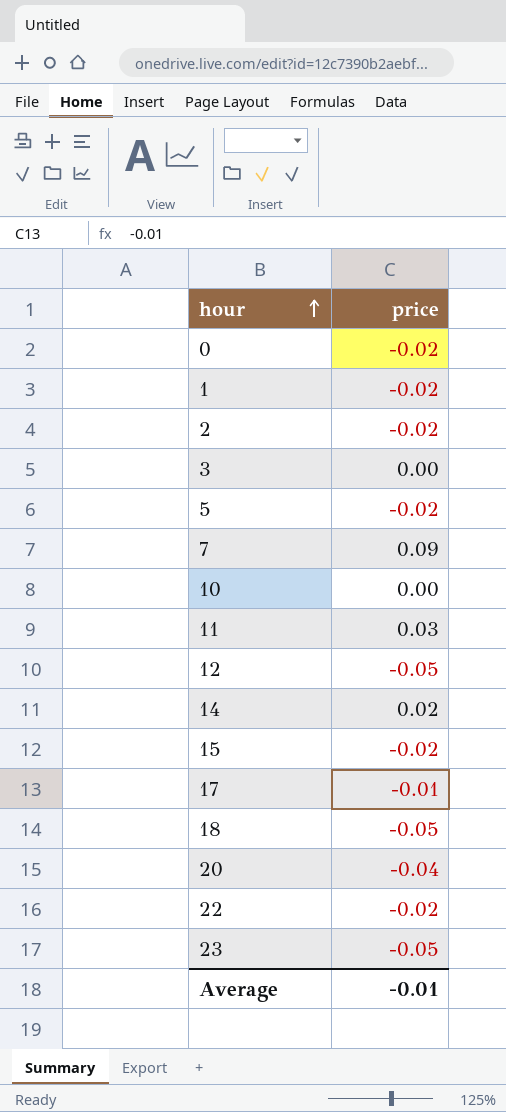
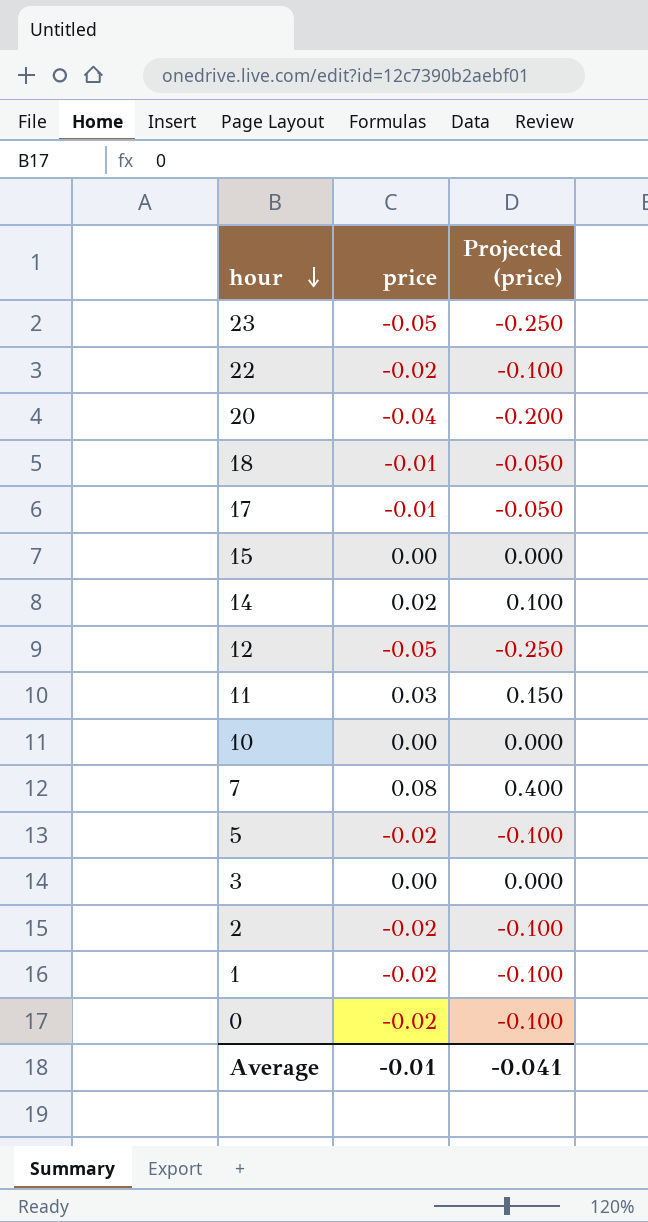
row order: hour ascending -> hour descending
column Projected (price) | formula: none -> [price] * 5
18 | price: -0.05 -> -0.01
15 | price: -0.02 -> 0.00
7 | price: 0.09 -> 0.08

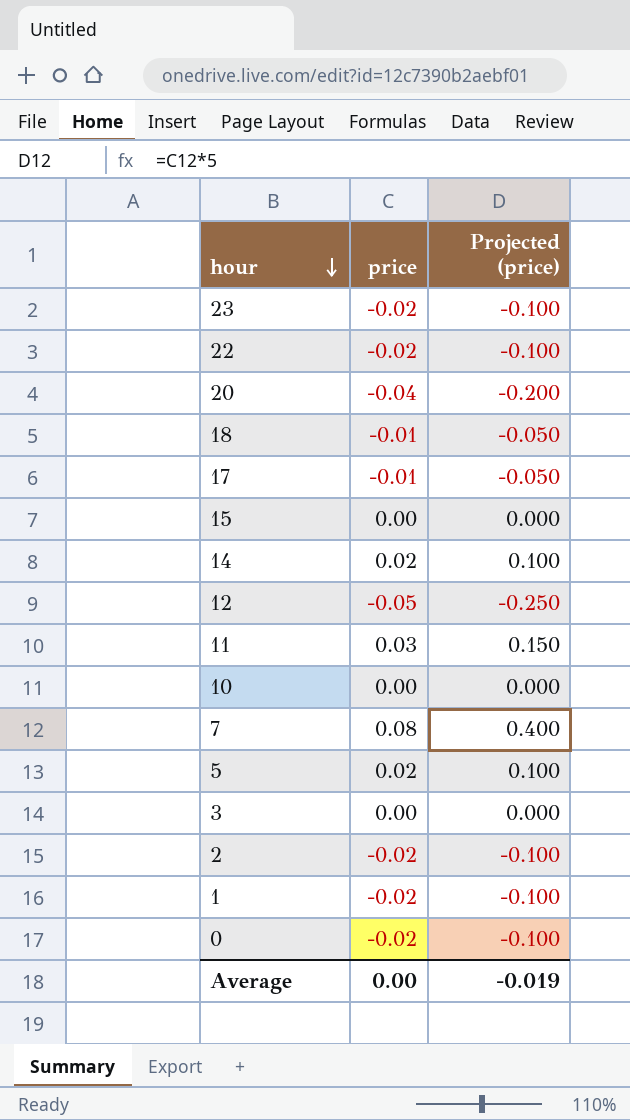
23 | price: -0.05 -> -0.02
23 | Projected (price): -0.250 -> -0.100
5 | price: -0.02 -> 0.02
5 | Projected (price): -0.100 -> 0.100
Average | price: -0.01 -> 0.00
Average | Projected (price): -0.041 -> -0.019

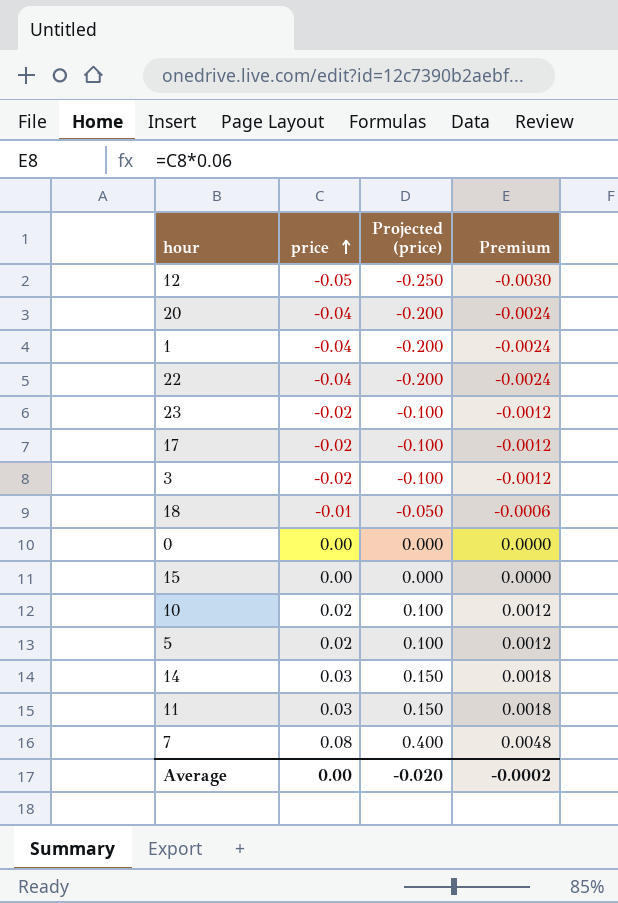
row order: hour descending -> price ascending
column Premium | formula: none -> [price] * 0.06
row 2: -0.02 | -0.100 -> none
1 | price: -0.02 -> -0.04
1 | Projected (price): -0.100 -> -0.200
22 | price: -0.02 -> -0.04
22 | Projected (price): -0.100 -> -0.200
17 | price: -0.01 -> -0.02
17 | Projected (price): -0.050 -> -0.100
3 | price: 0.00 -> -0.02
3 | Projected (price): 0.000 -> -0.100
0 | price: -0.02 -> 0.00
0 | Projected (price): -0.100 -> 0.000
10 | price: 0.00 -> 0.02
10 | Projected (price): 0.000 -> 0.100
14 | price: 0.02 -> 0.03
14 | Projected (price): 0.100 -> 0.150
Average | Projected (price): -0.019 -> -0.020

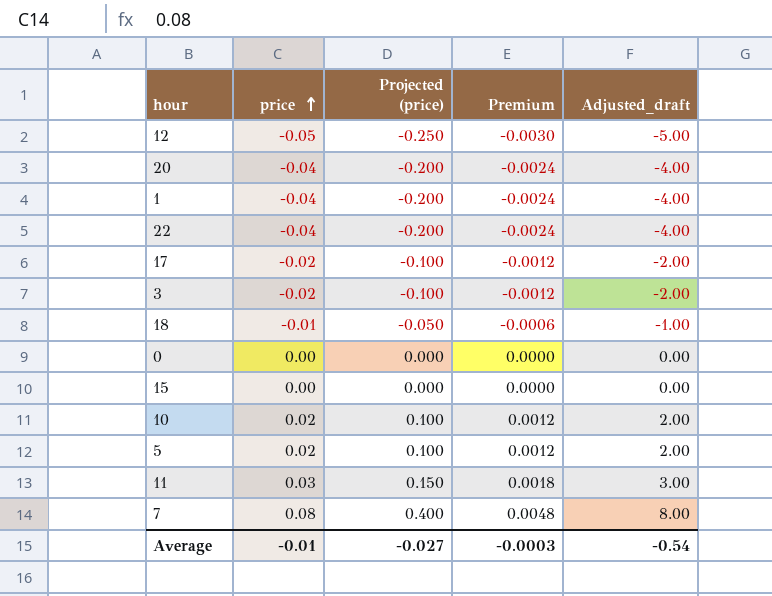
column Adjusted_draft | formula: none -> [price] * 100
row 23: -0.02 | -0.100 | -0.0012 -> none
row 14: 0.03 | 0.150 | 0.0018 -> none
Average | price: 0.00 -> -0.01
Average | Projected (price): -0.020 -> -0.027
Average | Premium: -0.0002 -> -0.0003

